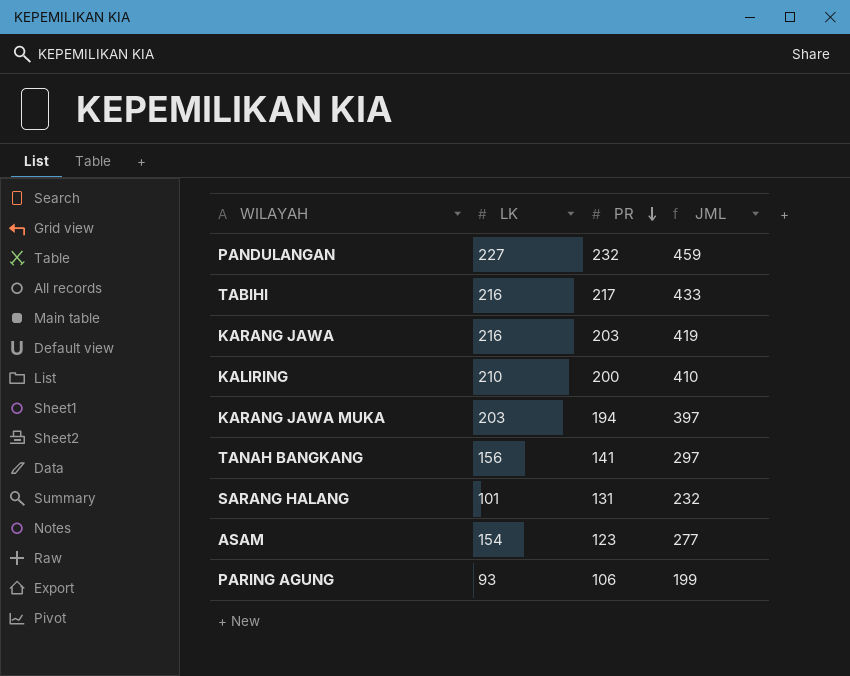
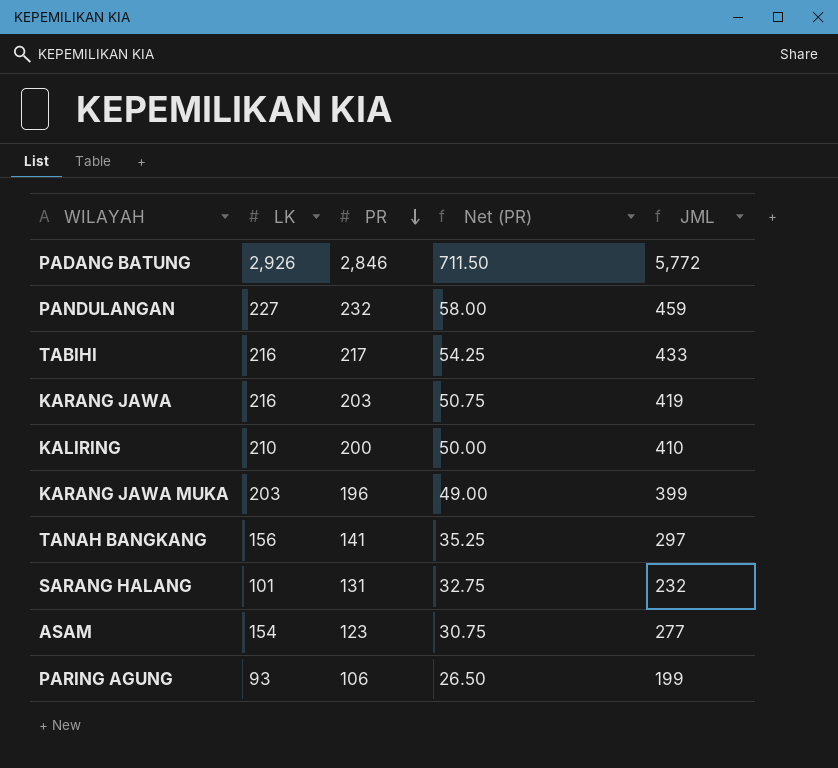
column Net (PR) | formula: none -> [PR] * 0.25
row PADANG BATUNG: none -> 2,926 | 2,846 | 711.50 | 5,772
KARANG JAWA MUKA | PR: 194 -> 196
KARANG JAWA MUKA | JML: 397 -> 399

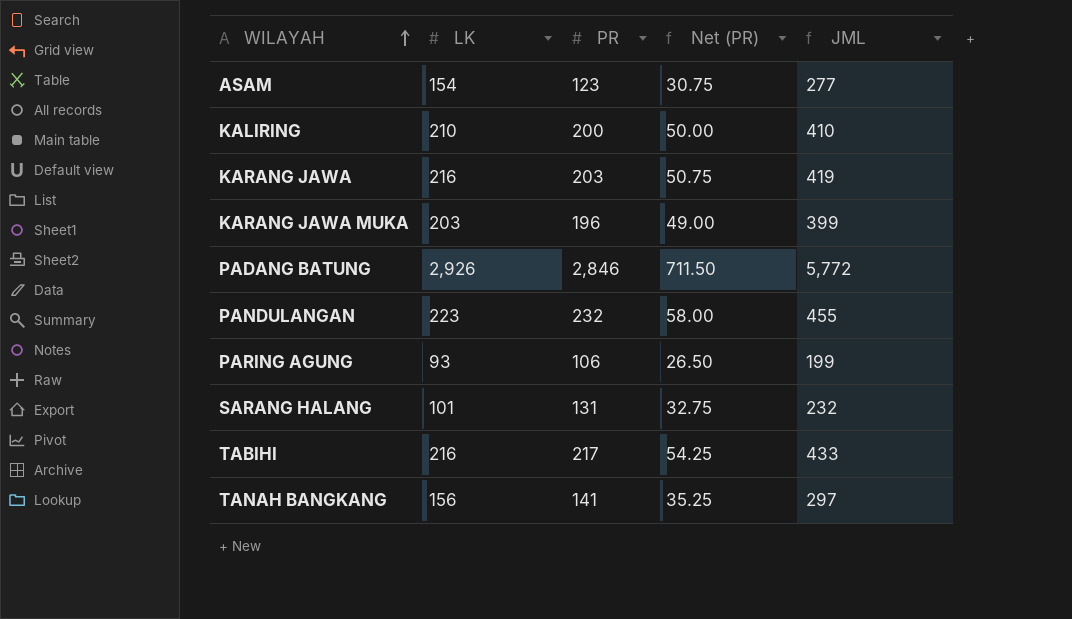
row order: PR descending -> WILAYAH ascending
PANDULANGAN | LK: 227 -> 223
PANDULANGAN | JML: 459 -> 455

